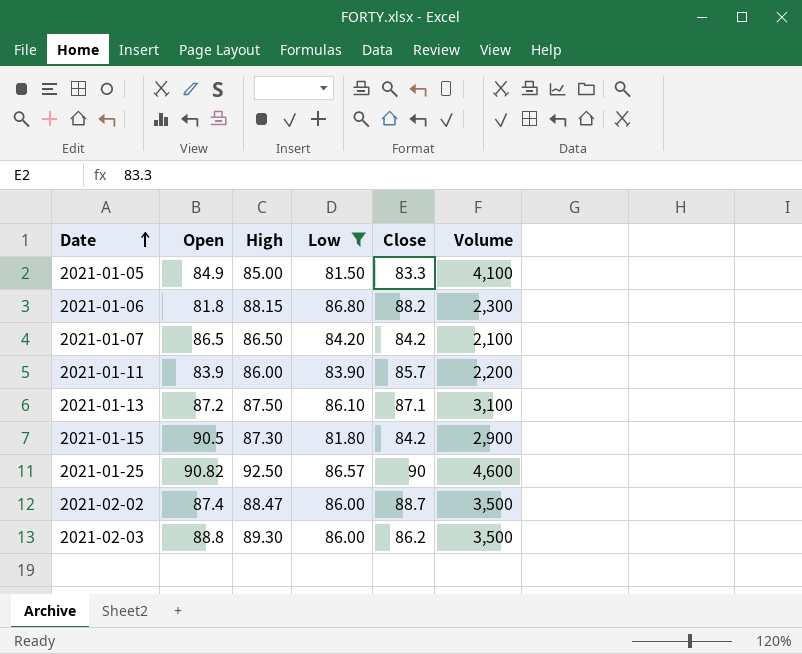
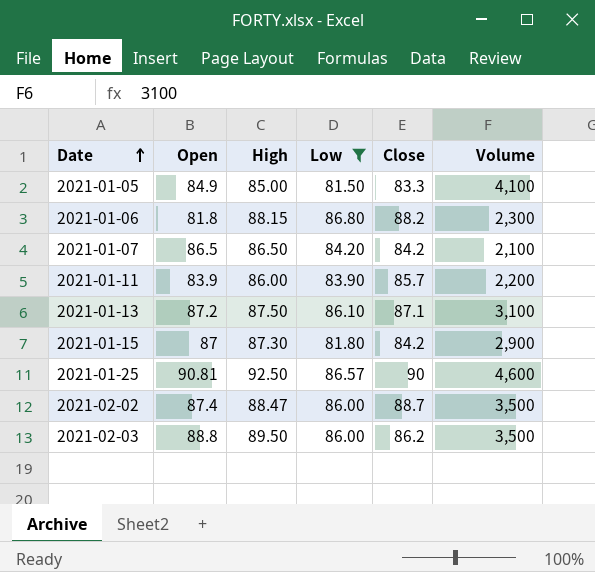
2021-01-15 | Open: 90.5 -> 87
2021-01-25 | Open: 90.82 -> 90.81
2021-02-03 | High: 89.30 -> 89.50

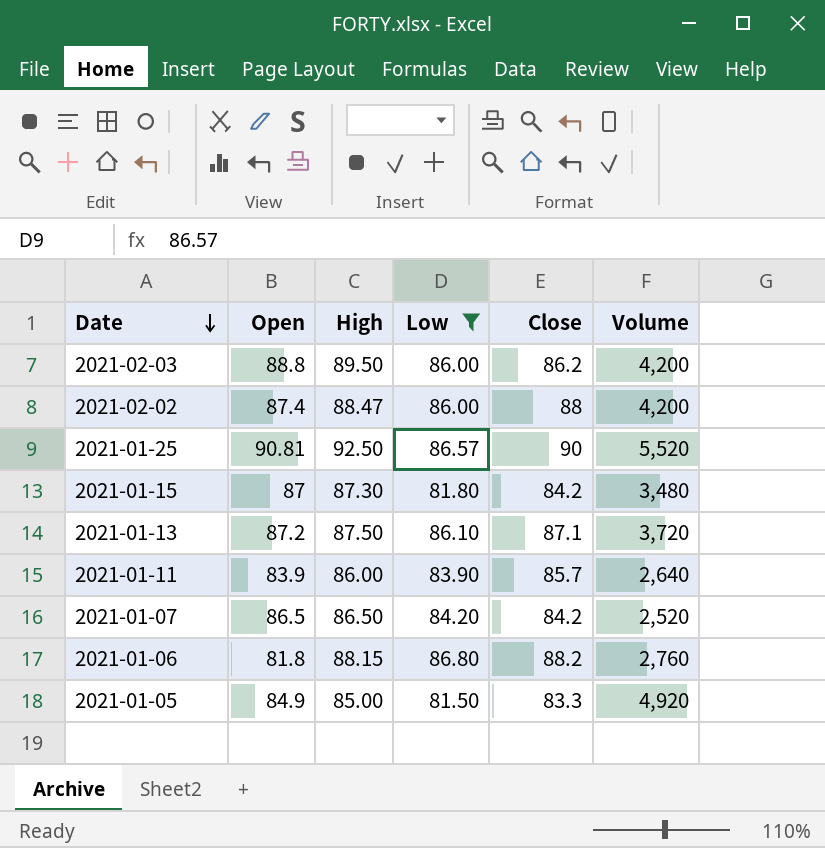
row order: Date ascending -> Date descending
2021-02-03 | Volume: 3,500 -> 4,200
2021-02-02 | Close: 88.7 -> 88
2021-02-02 | Volume: 3,500 -> 4,200
2021-01-25 | Volume: 4,600 -> 5,520
2021-01-15 | Volume: 2,900 -> 3,480
2021-01-13 | Volume: 3,100 -> 3,720
2021-01-11 | Volume: 2,200 -> 2,640
2021-01-07 | Volume: 2,100 -> 2,520
2021-01-06 | Volume: 2,300 -> 2,760
2021-01-05 | Volume: 4,100 -> 4,920

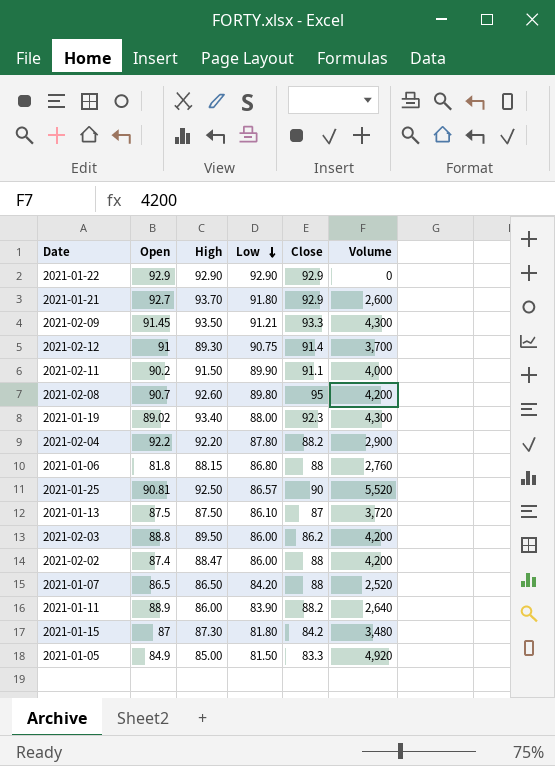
filter: Low <= 86.80 -> none
row order: Date descending -> Low descending
2021-01-06 | Close: 88.2 -> 88
2021-01-13 | Open: 87.2 -> 87.5
2021-01-13 | Close: 87.1 -> 87
2021-01-07 | Close: 84.2 -> 88
2021-01-11 | Open: 83.9 -> 88.9
2021-01-11 | Close: 85.7 -> 88.2

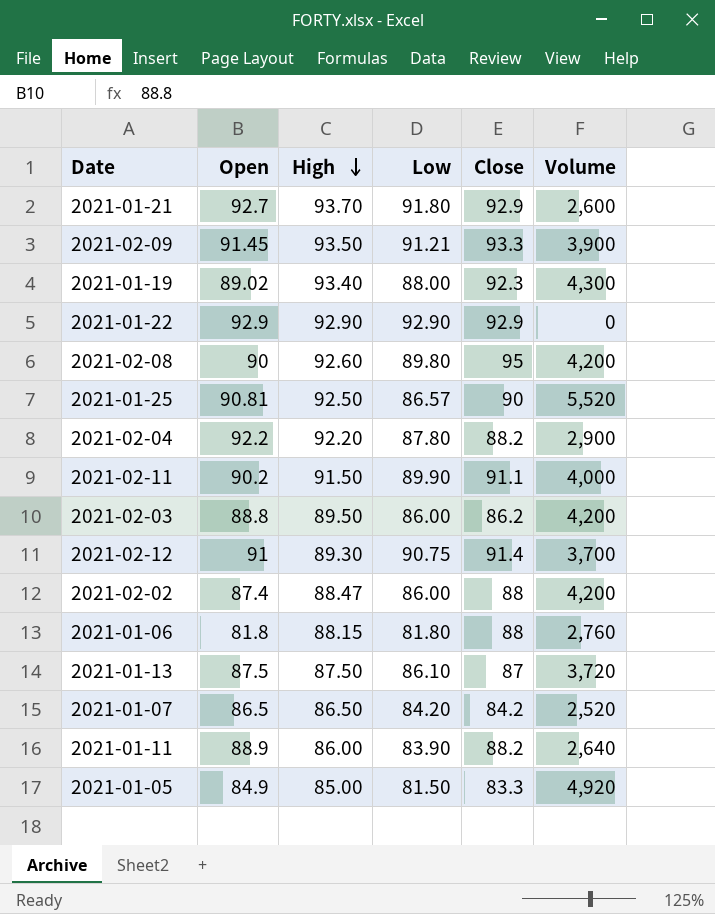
row order: Low descending -> High descending
row 2021-01-15: 87 | 87.30 | 81.80 | 84.2 | 3,480 -> none
2021-02-09 | Volume: 4,300 -> 3,900
2021-02-08 | Open: 90.7 -> 90
2021-01-06 | Low: 86.80 -> 81.80
2021-01-07 | Close: 88 -> 84.2

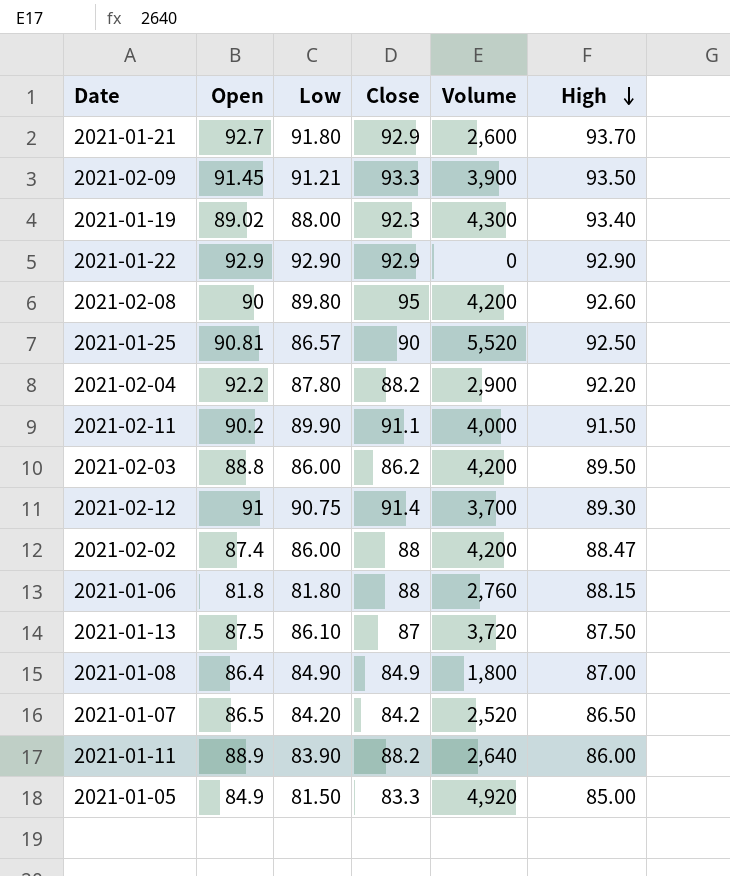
column High | position: 3 -> 6
row 2021-01-08: none -> 86.4 | 84.90 | 84.9 | 1,800 | 87.00

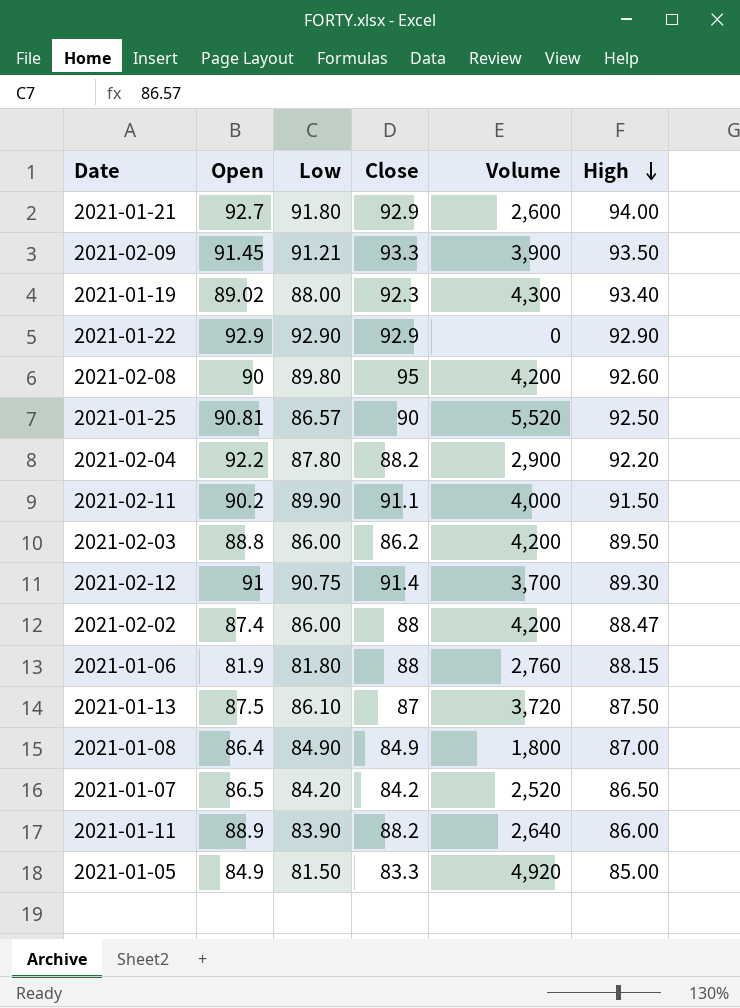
2021-01-21 | High: 93.70 -> 94.00
2021-01-06 | Open: 81.8 -> 81.9

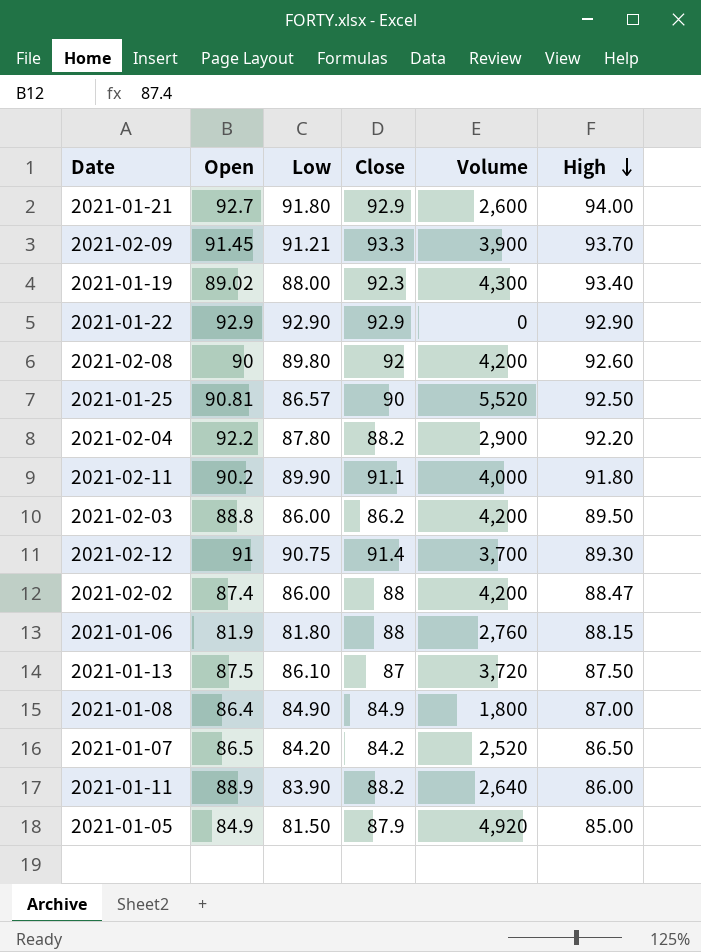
2021-02-09 | High: 93.50 -> 93.70
2021-02-08 | Close: 95 -> 92
2021-02-11 | High: 91.50 -> 91.80
2021-01-05 | Close: 83.3 -> 87.9

